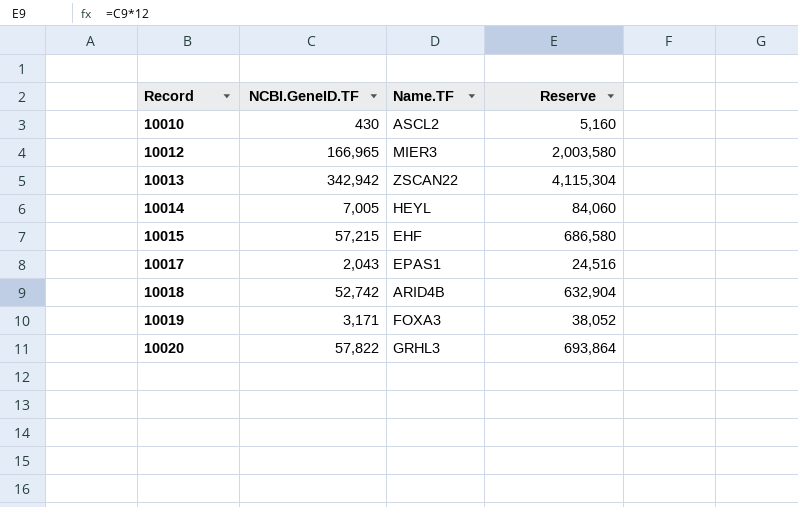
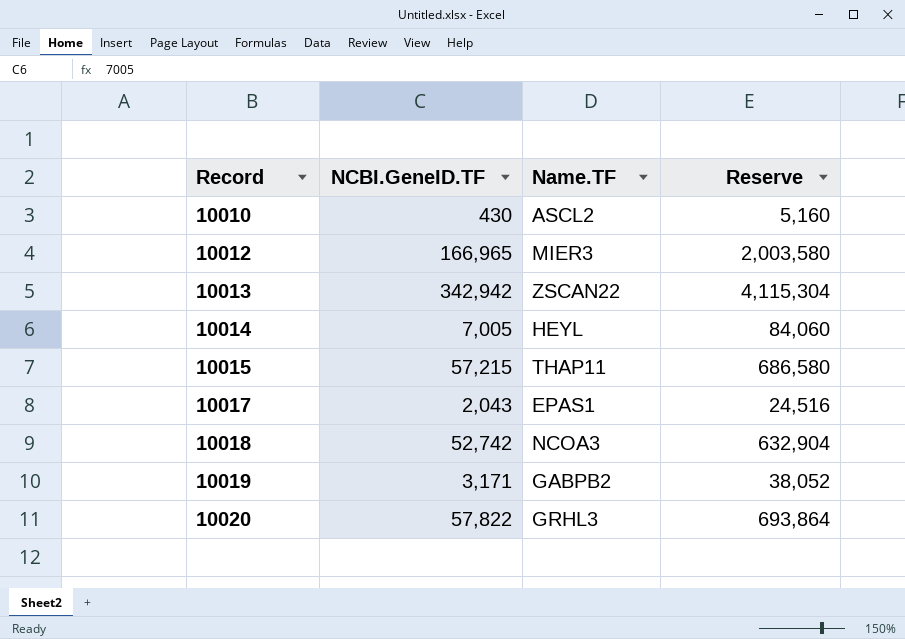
10015 | Name.TF: EHF -> THAP11
10018 | Name.TF: ARID4B -> NCOA3
10019 | Name.TF: FOXA3 -> GABPB2

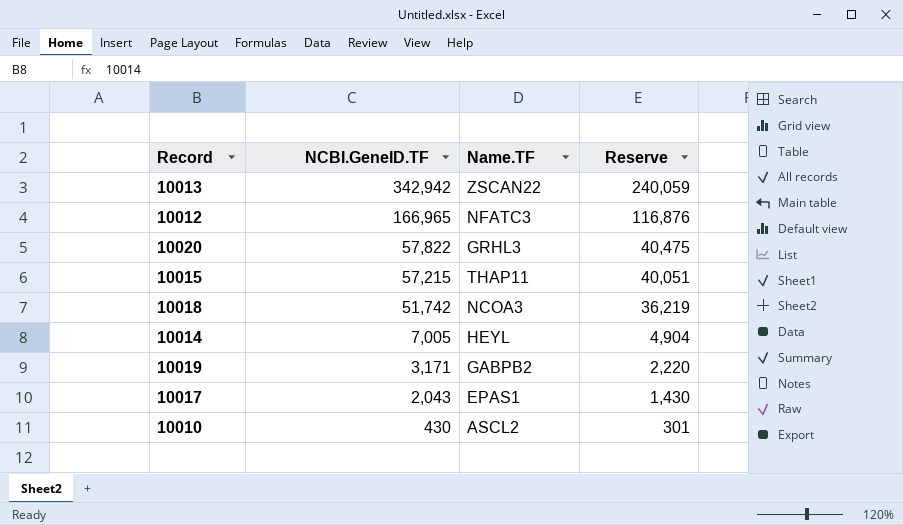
row order: Record ascending -> NCBI.GeneID.TF descending
column Reserve | formula: [NCBI.GeneID.TF] * 12 -> [NCBI.GeneID.TF] * 0.7
10012 | Name.TF: MIER3 -> NFATC3
10018 | NCBI.GeneID.TF: 52,742 -> 51,742

